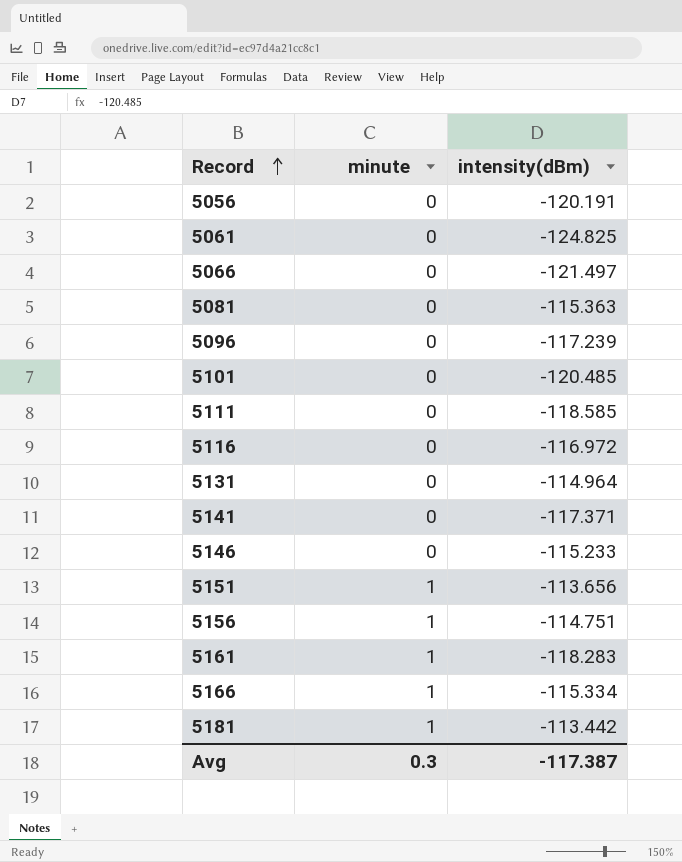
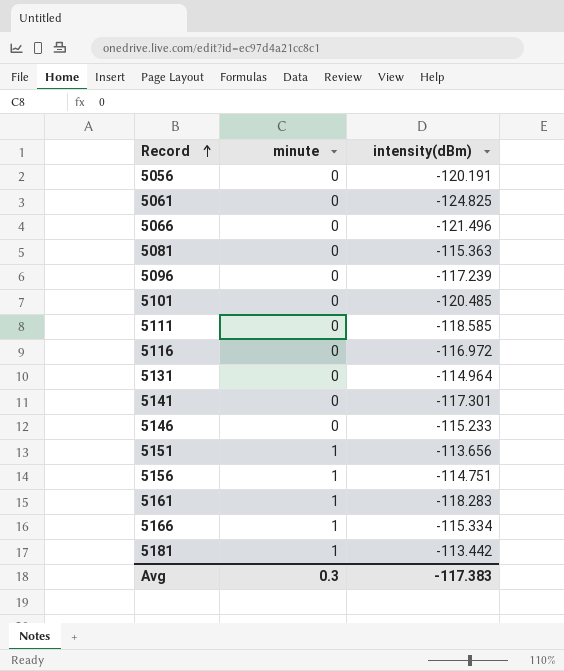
5066 | intensity(dBm): -121.497 -> -121.496
5141 | intensity(dBm): -117.371 -> -117.301
Avg | intensity(dBm): -117.387 -> -117.383

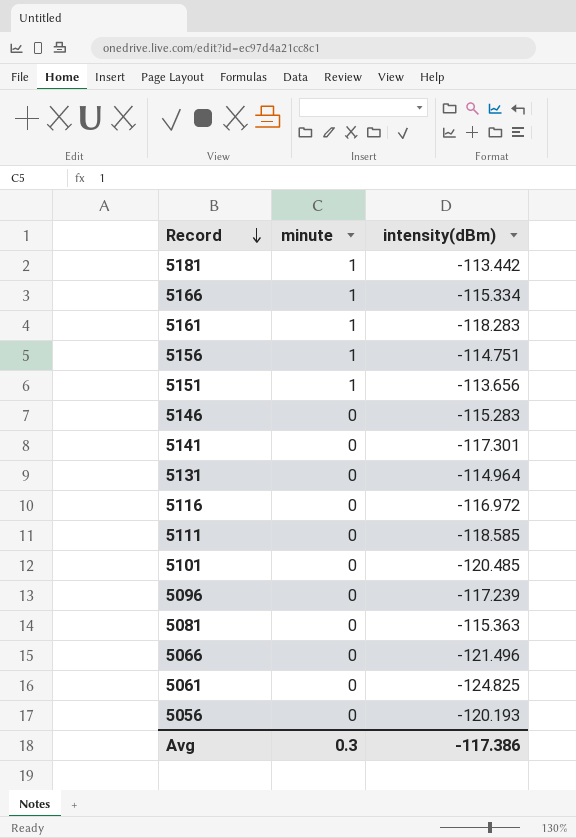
row order: Record ascending -> Record descending
5146 | intensity(dBm): -115.233 -> -115.283
5056 | intensity(dBm): -120.191 -> -120.193
Avg | intensity(dBm): -117.383 -> -117.386

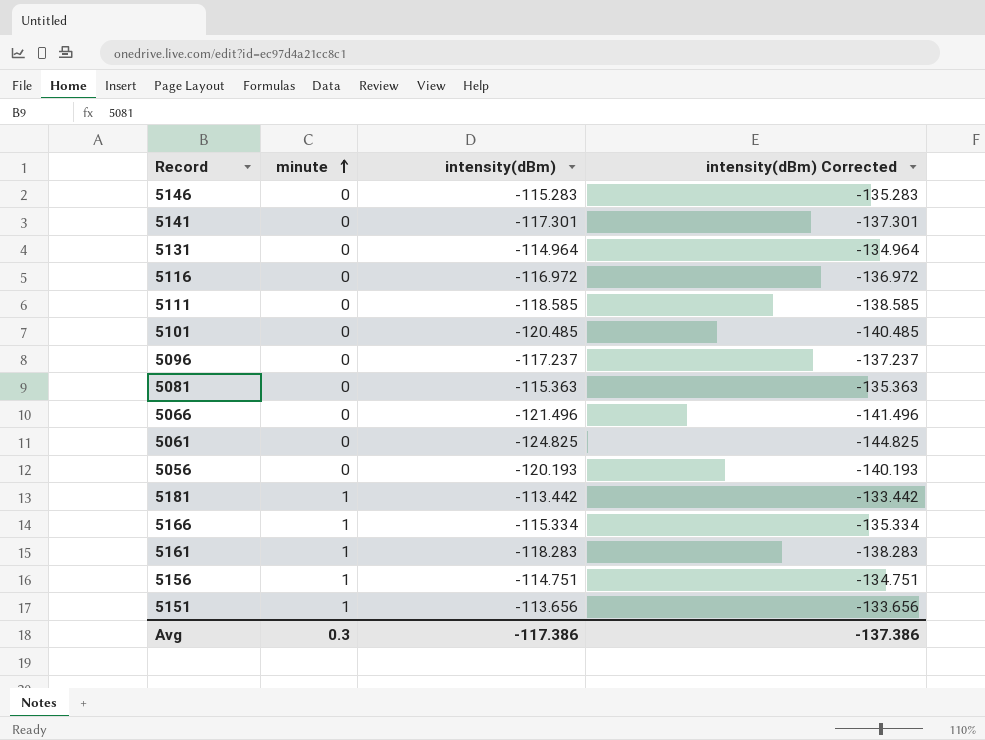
row order: Record descending -> minute ascending
column intensity(dBm) Corrected | formula: none -> [intensity(dBm)] - 20
5096 | intensity(dBm): -117.239 -> -117.237

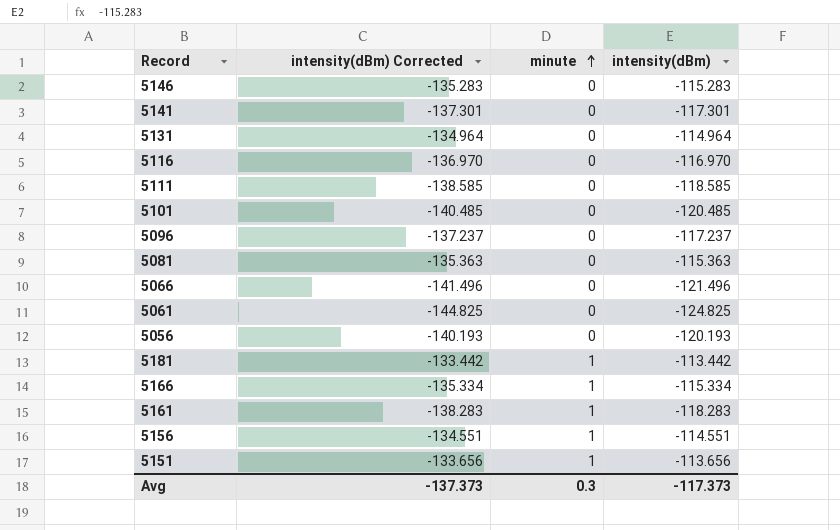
column intensity(dBm) Corrected | position: 4 -> 2
5116 | intensity(dBm) Corrected: -136.972 -> -136.970
5116 | intensity(dBm): -116.972 -> -116.970
5156 | intensity(dBm) Corrected: -134.751 -> -134.551
5156 | intensity(dBm): -114.751 -> -114.551
Avg | intensity(dBm) Corrected: -137.386 -> -137.373
Avg | intensity(dBm): -117.386 -> -117.373

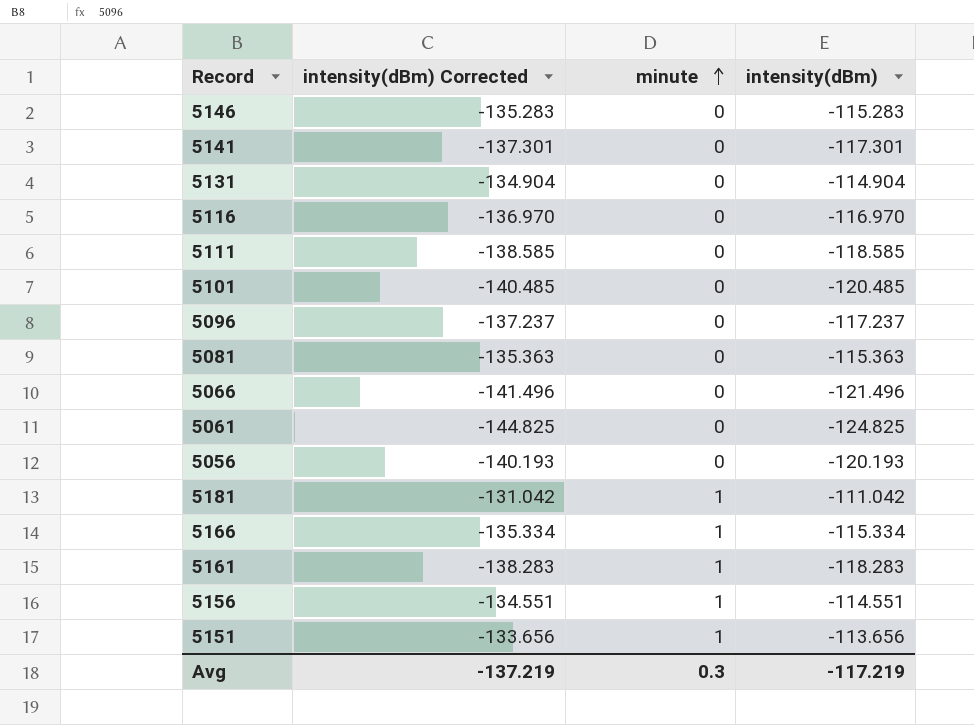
5131 | intensity(dBm) Corrected: -134.964 -> -134.904
5131 | intensity(dBm): -114.964 -> -114.904
5181 | intensity(dBm) Corrected: -133.442 -> -131.042
5181 | intensity(dBm): -113.442 -> -111.042
Avg | intensity(dBm) Corrected: -137.373 -> -137.219
Avg | intensity(dBm): -117.373 -> -117.219

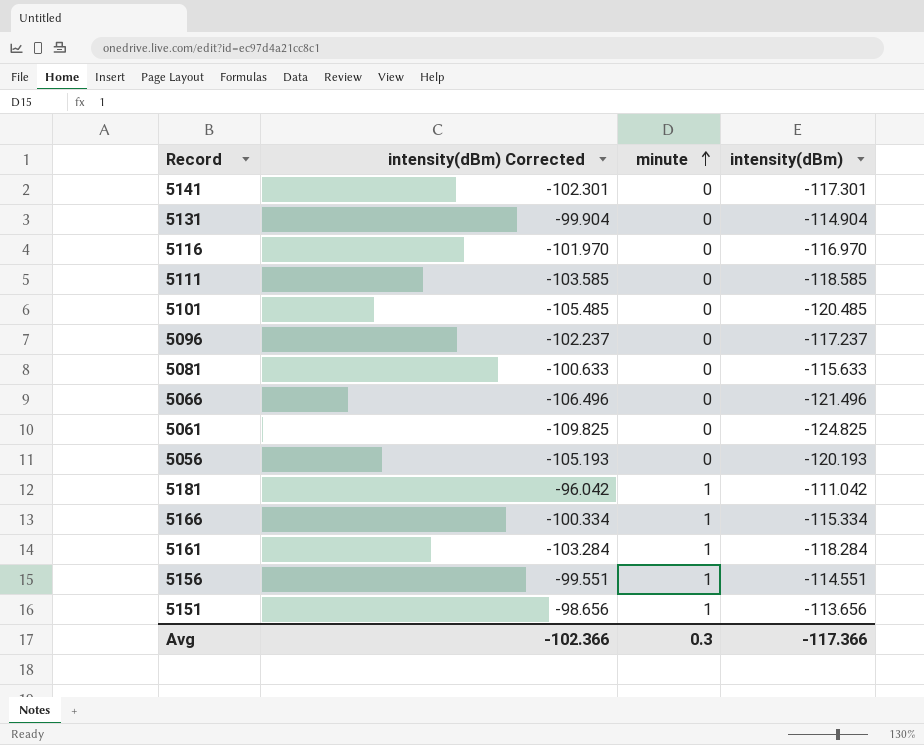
column intensity(dBm) Corrected | formula: [intensity(dBm)] - 20 -> [intensity(dBm)] + 15
row 5146: -135.283 | 0 | -115.283 -> none
5081 | intensity(dBm): -115.363 -> -115.633
5161 | intensity(dBm): -118.283 -> -118.284
Avg | intensity(dBm) Corrected: -137.219 -> -102.366
Avg | intensity(dBm): -117.219 -> -117.366

